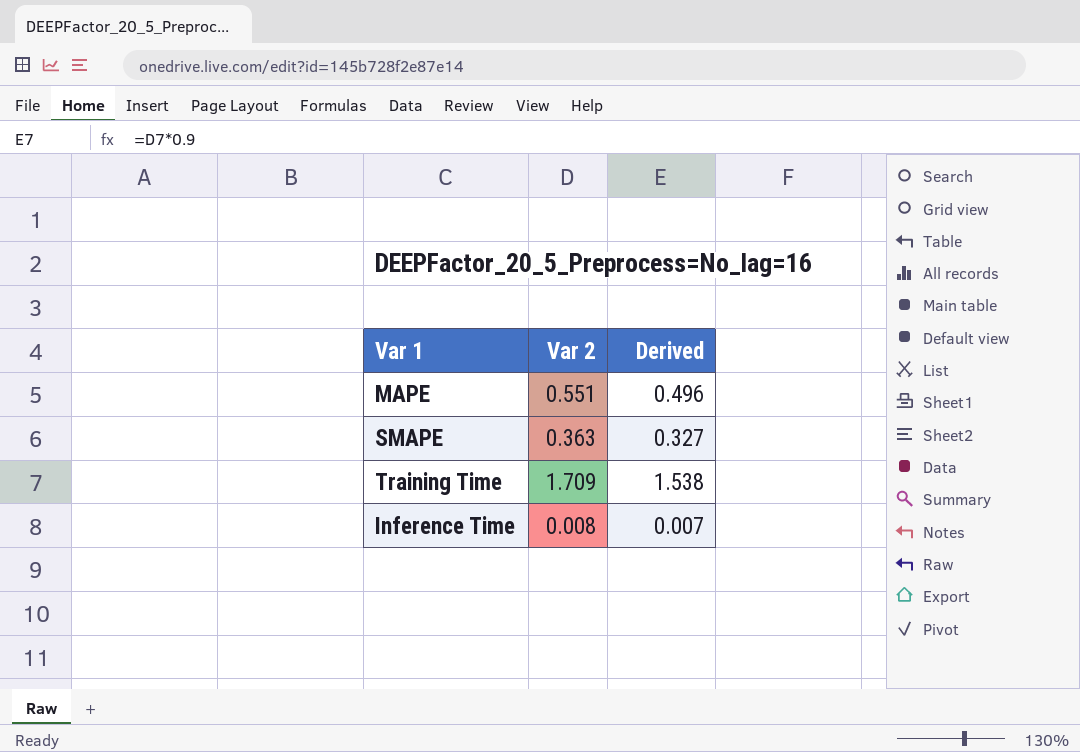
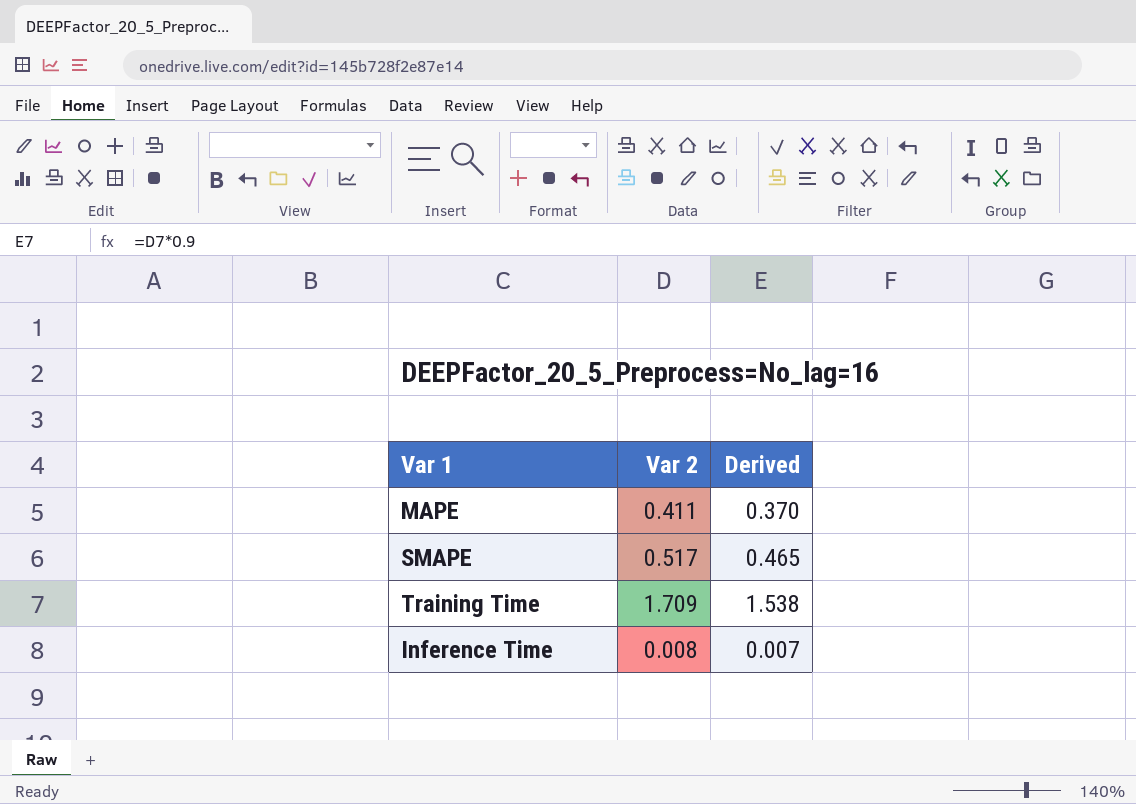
MAPE | Var 2: 0.551 -> 0.411
MAPE | Derived: 0.496 -> 0.370
SMAPE | Var 2: 0.363 -> 0.517
SMAPE | Derived: 0.327 -> 0.465

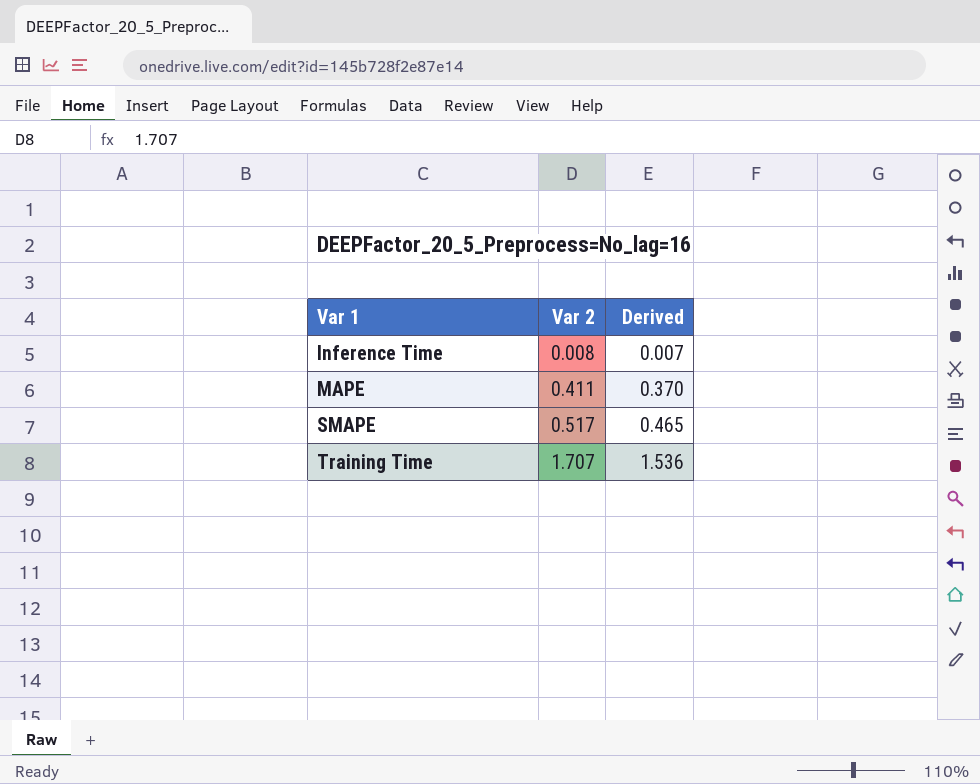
row order: none -> Var 1 ascending
Training Time | Var 2: 1.709 -> 1.707
Training Time | Derived: 1.538 -> 1.536

